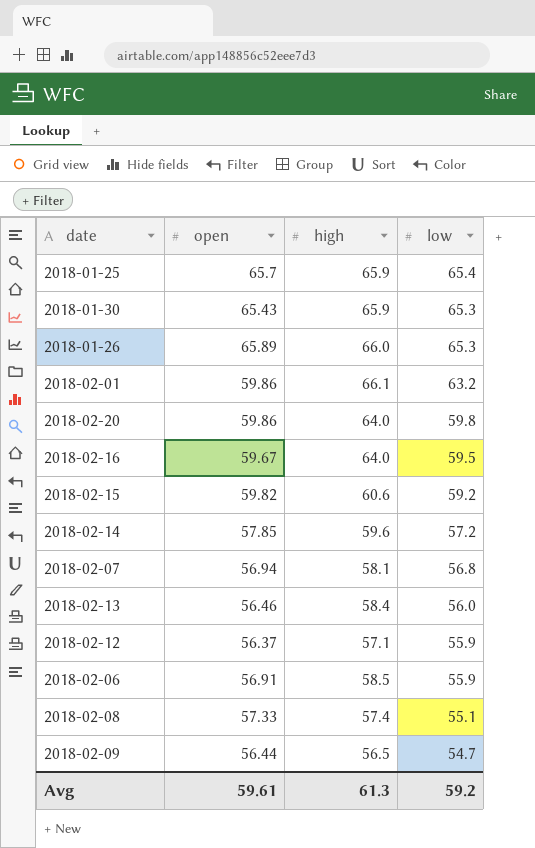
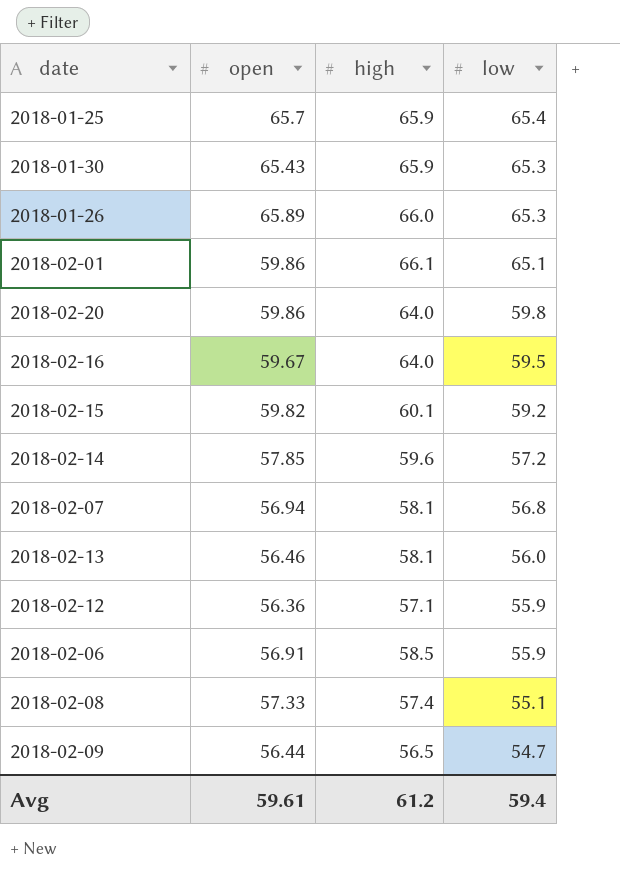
2018-02-01 | low: 63.2 -> 65.1
2018-02-15 | high: 60.6 -> 60.1
2018-02-13 | high: 58.4 -> 58.1
2018-02-12 | open: 56.37 -> 56.36
Avg | high: 61.3 -> 61.2
Avg | low: 59.2 -> 59.4

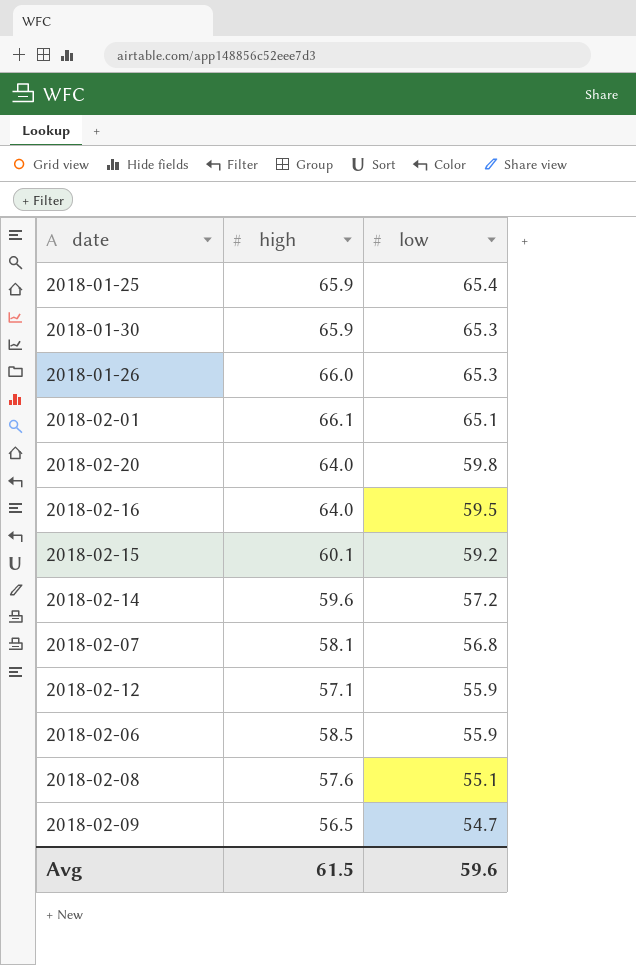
column open | position: 2 -> none
row 2018-02-13: 56.46 | 58.1 | 56.0 -> none
2018-02-08 | high: 57.4 -> 57.6
Avg | high: 61.2 -> 61.5
Avg | low: 59.4 -> 59.6

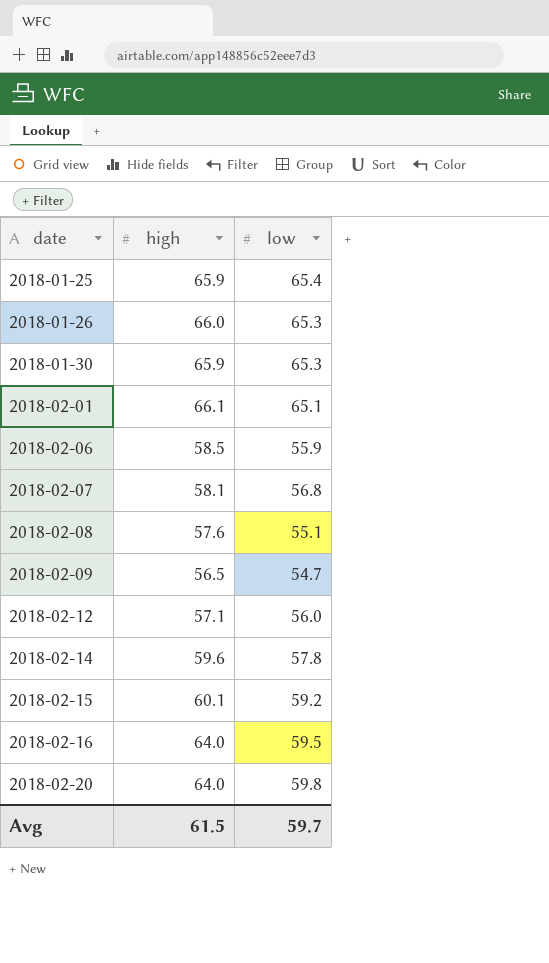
row order: low descending -> date ascending
2018-02-12 | low: 55.9 -> 56.0
2018-02-14 | low: 57.2 -> 57.8
Avg | low: 59.6 -> 59.7

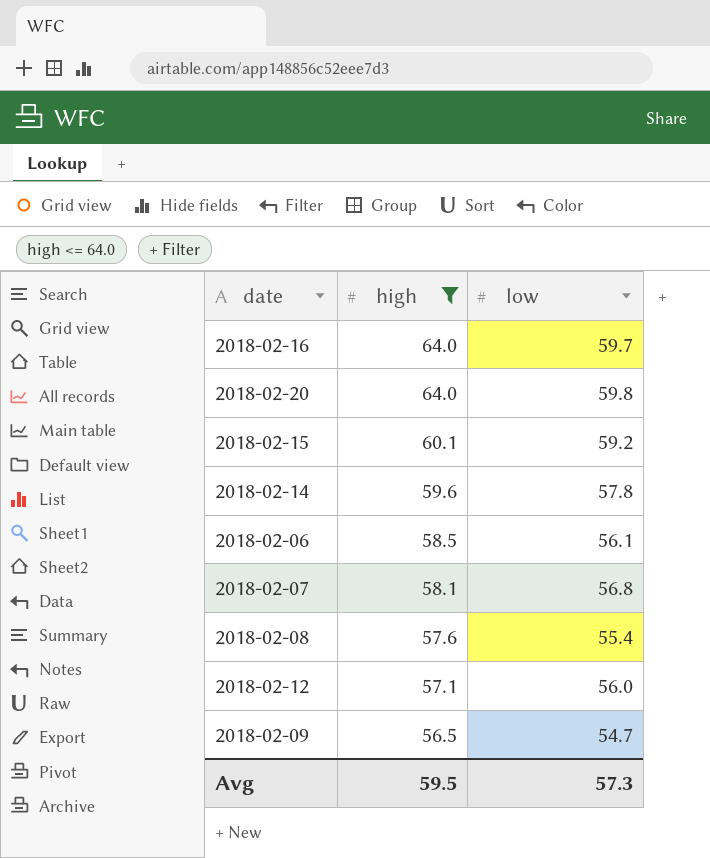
filter: none -> high <= 64.0
row order: date ascending -> high descending
2018-02-16 | low: 59.5 -> 59.7
2018-02-06 | low: 55.9 -> 56.1
2018-02-08 | low: 55.1 -> 55.4
Avg | high: 61.5 -> 59.5
Avg | low: 59.7 -> 57.3

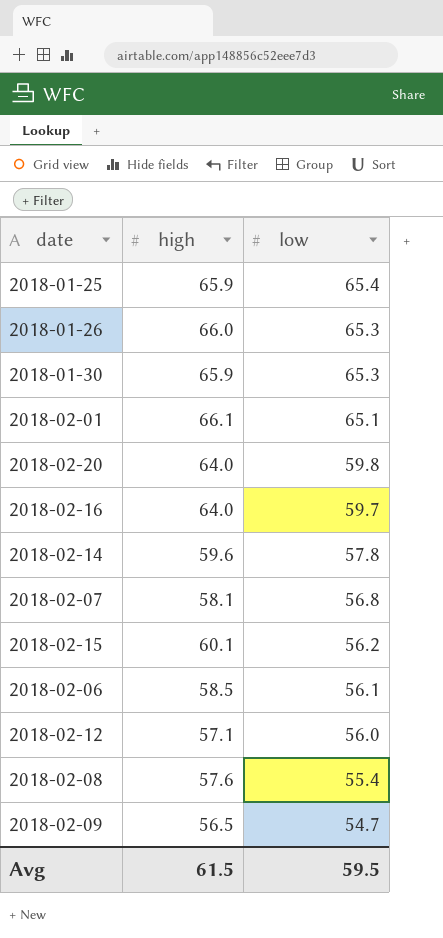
filter: high <= 64.0 -> none
row order: high descending -> low descending
2018-02-15 | low: 59.2 -> 56.2
Avg | high: 59.5 -> 61.5
Avg | low: 57.3 -> 59.5

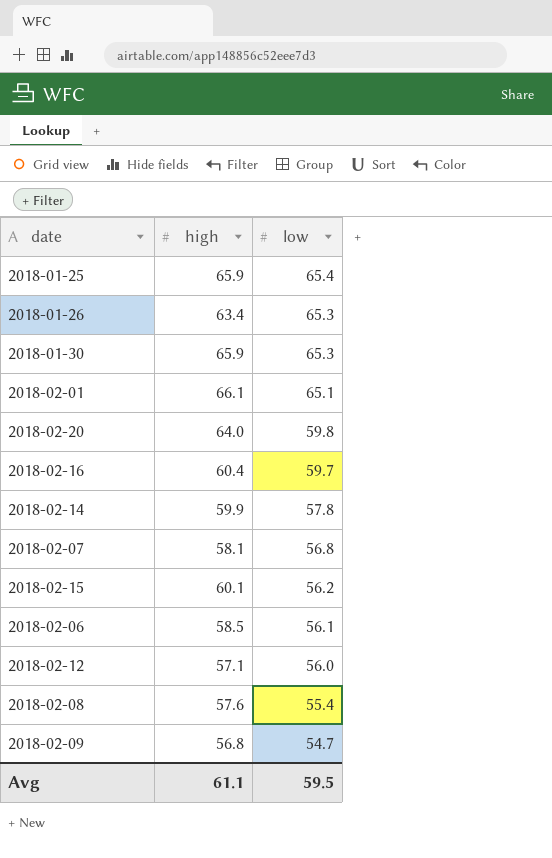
2018-01-26 | high: 66.0 -> 63.4
2018-02-16 | high: 64.0 -> 60.4
2018-02-14 | high: 59.6 -> 59.9
2018-02-09 | high: 56.5 -> 56.8
Avg | high: 61.5 -> 61.1

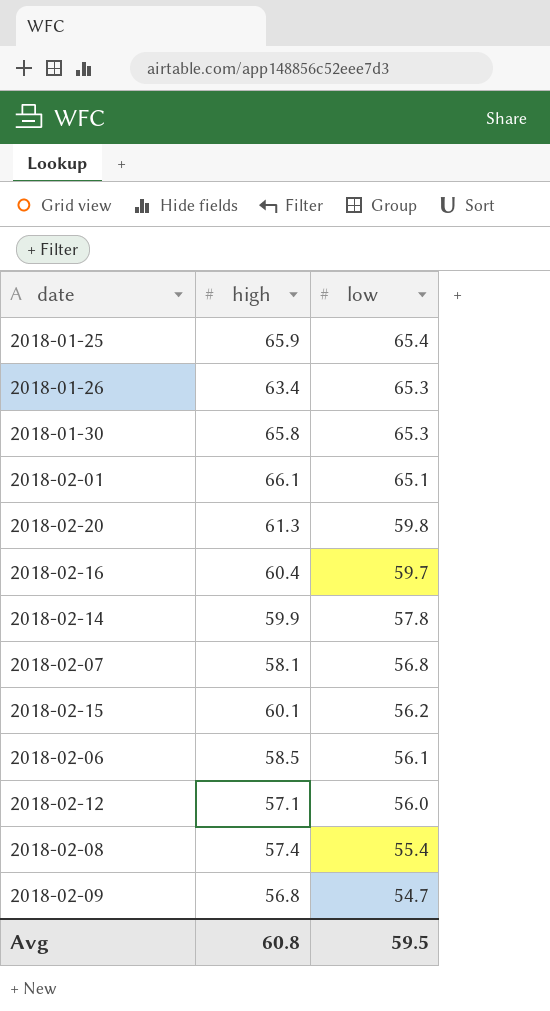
2018-01-30 | high: 65.9 -> 65.8
2018-02-20 | high: 64.0 -> 61.3
2018-02-08 | high: 57.6 -> 57.4
Avg | high: 61.1 -> 60.8

